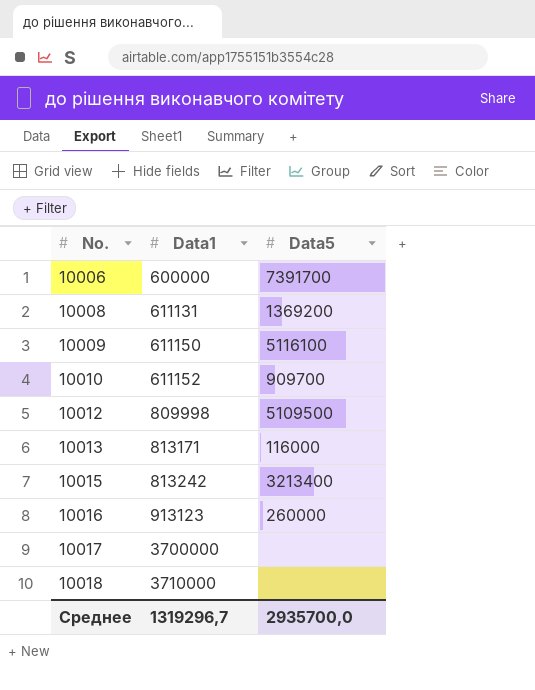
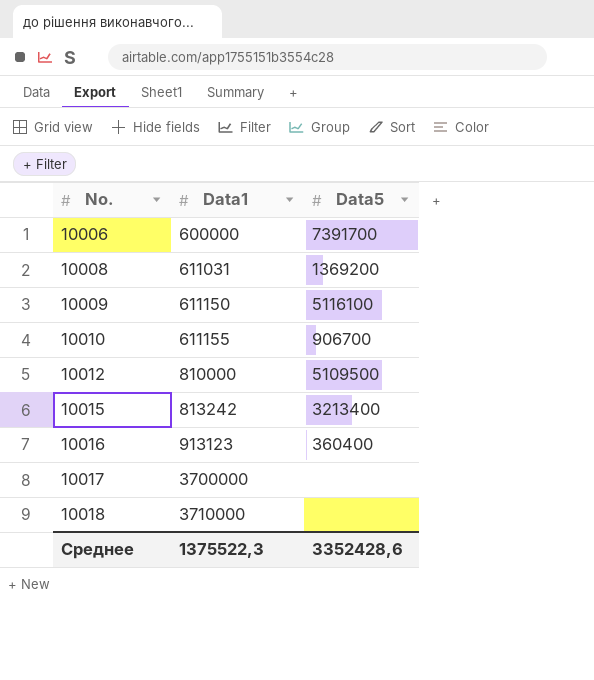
row 10013: 813171 | 116000 -> none
10008 | Data1: 611131 -> 611031
10010 | Data1: 611152 -> 611155
10010 | Data5: 909700 -> 906700
10012 | Data1: 809998 -> 810000
10016 | Data5: 260000 -> 360400
Среднее | Data1: 1319296,7 -> 1375522,3
Среднее | Data5: 2935700,0 -> 3352428,6

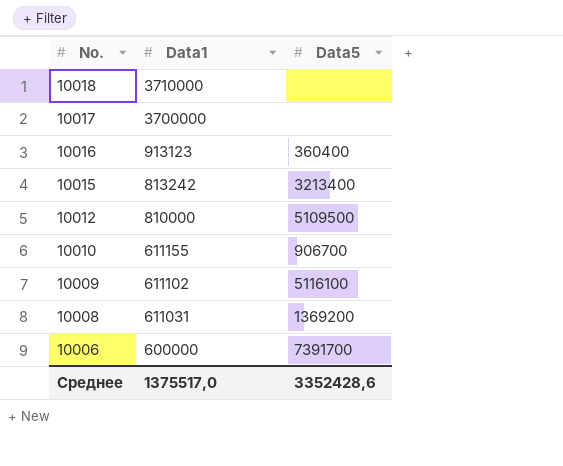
row order: No. ascending -> No. descending
10009 | Data1: 611150 -> 611102
Среднее | Data1: 1375522,3 -> 1375517,0

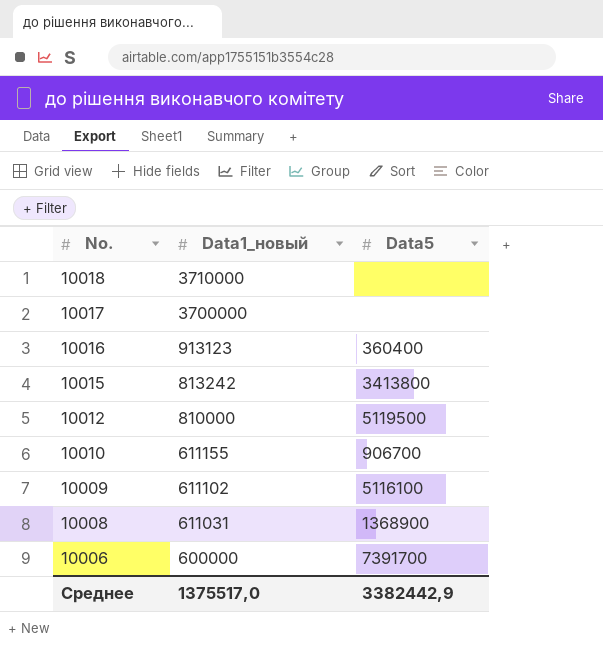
column name: Data1 -> Data1_новый
10015 | Data5: 3213400 -> 3413800
10012 | Data5: 5109500 -> 5119500
10008 | Data5: 1369200 -> 1368900
Среднее | Data5: 3352428,6 -> 3382442,9

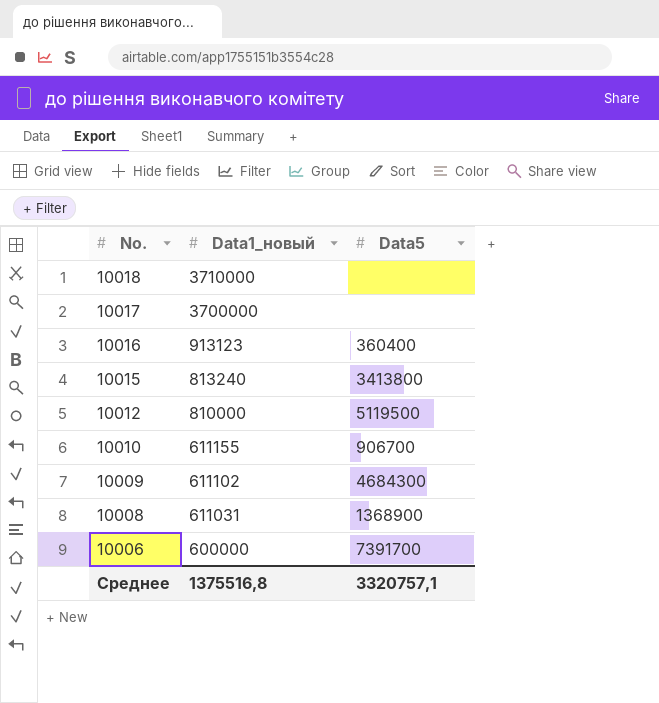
10015 | Data1_новый: 813242 -> 813240
10009 | Data5: 5116100 -> 4684300
Среднее | Data1_новый: 1375517,0 -> 1375516,8
Среднее | Data5: 3382442,9 -> 3320757,1

